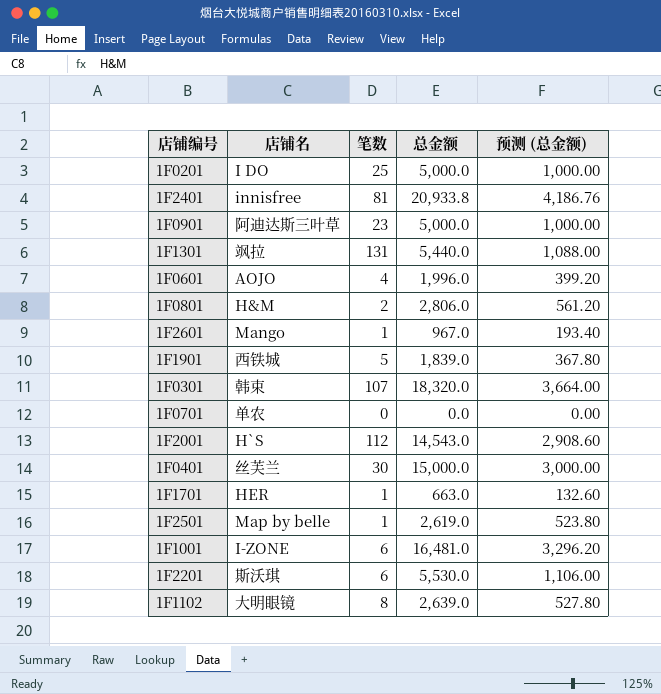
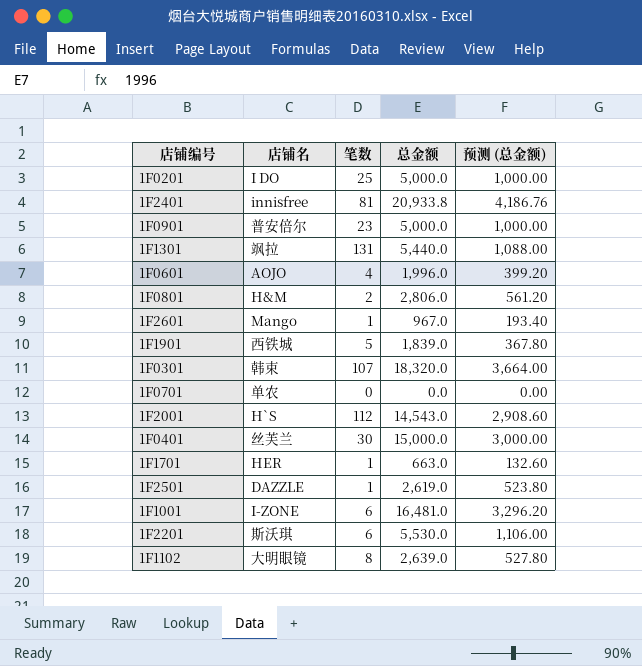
1F0901 | 店铺名: 阿迪达斯三叶草 -> 普安倍尔
1F2501 | 店铺名: Map by belle -> DAZZLE

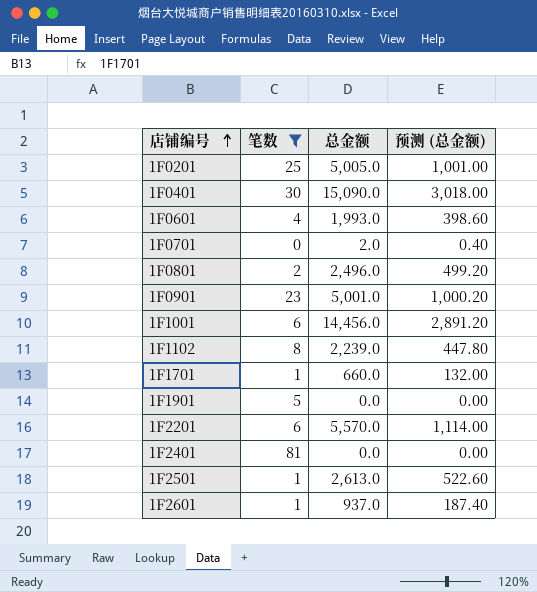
filter: none -> 笔数 <= 81
row order: none -> 店铺编号 ascending
column 店铺名 | position: 2 -> none
1F0201 | 总金额: 5,000.0 -> 5,005.0
1F0201 | 预测 (总金额): 1,000.00 -> 1,001.00
1F0401 | 总金额: 15,000.0 -> 15,090.0
1F0401 | 预测 (总金额): 3,000.00 -> 3,018.00
1F0601 | 总金额: 1,996.0 -> 1,993.0
1F0601 | 预测 (总金额): 399.20 -> 398.60
1F0701 | 总金额: 0.0 -> 2.0
1F0701 | 预测 (总金额): 0.00 -> 0.40
1F0801 | 总金额: 2,806.0 -> 2,496.0
1F0801 | 预测 (总金额): 561.20 -> 499.20
1F0901 | 总金额: 5,000.0 -> 5,001.0
1F0901 | 预测 (总金额): 1,000.00 -> 1,000.20
1F1001 | 总金额: 16,481.0 -> 14,456.0
1F1001 | 预测 (总金额): 3,296.20 -> 2,891.20
1F1102 | 总金额: 2,639.0 -> 2,239.0
1F1102 | 预测 (总金额): 527.80 -> 447.80
1F1701 | 总金额: 663.0 -> 660.0
1F1701 | 预测 (总金额): 132.60 -> 132.00
1F1901 | 总金额: 1,839.0 -> 0.0
1F1901 | 预测 (总金额): 367.80 -> 0.00
1F2201 | 总金额: 5,530.0 -> 5,570.0
1F2201 | 预测 (总金额): 1,106.00 -> 1,114.00
1F2401 | 总金额: 20,933.8 -> 0.0
1F2401 | 预测 (总金额): 4,186.76 -> 0.00
1F2501 | 总金额: 2,619.0 -> 2,613.0
1F2501 | 预测 (总金额): 523.80 -> 522.60
1F2601 | 总金额: 967.0 -> 937.0
1F2601 | 预测 (总金额): 193.40 -> 187.40

